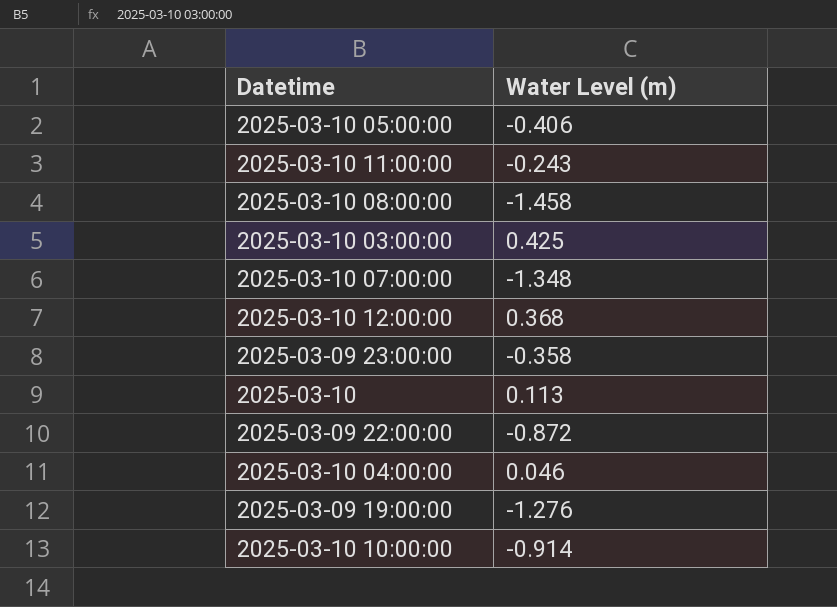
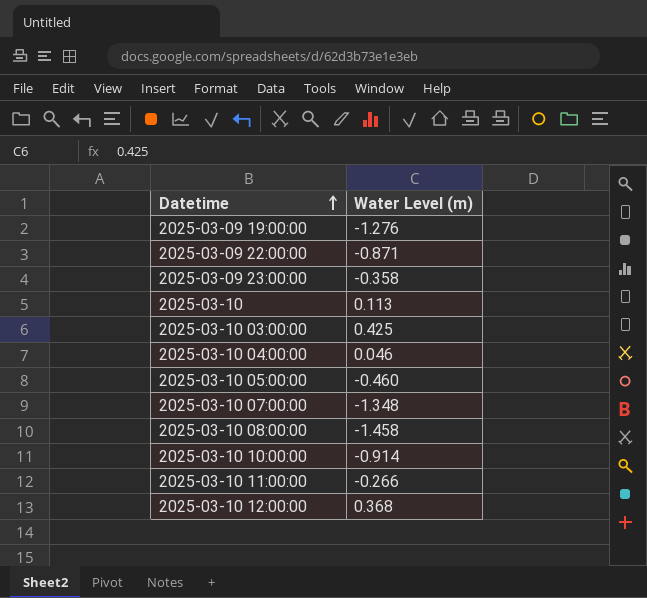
row order: none -> Datetime ascending
2025-03-09 22:00:00 | Water Level (m): -0.872 -> -0.871
2025-03-10 05:00:00 | Water Level (m): -0.406 -> -0.460
2025-03-10 11:00:00 | Water Level (m): -0.243 -> -0.266

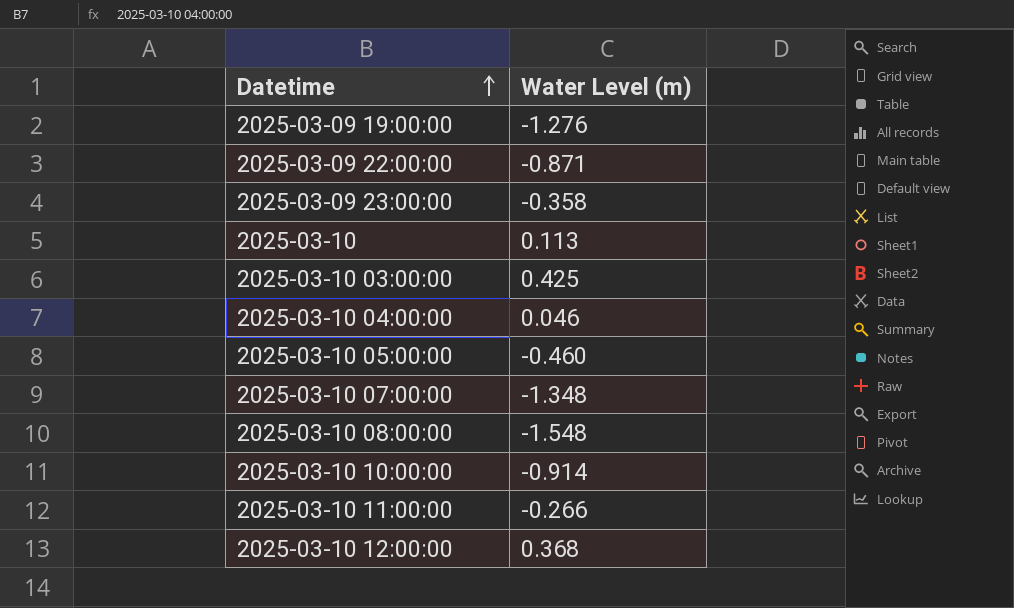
2025-03-10 08:00:00 | Water Level (m): -1.458 -> -1.548

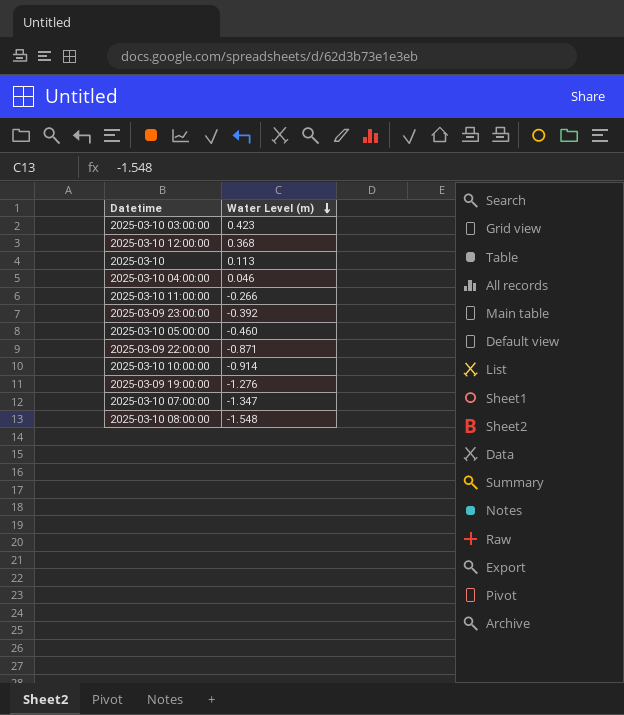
row order: Datetime ascending -> Water Level (m) descending
2025-03-10 03:00:00 | Water Level (m): 0.425 -> 0.423
2025-03-09 23:00:00 | Water Level (m): -0.358 -> -0.392
2025-03-10 07:00:00 | Water Level (m): -1.348 -> -1.347

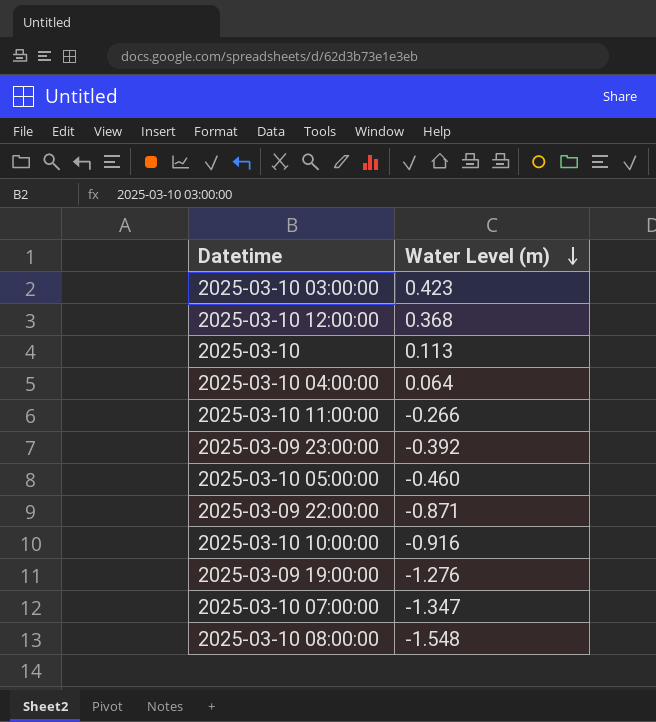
2025-03-10 04:00:00 | Water Level (m): 0.046 -> 0.064
2025-03-10 10:00:00 | Water Level (m): -0.914 -> -0.916

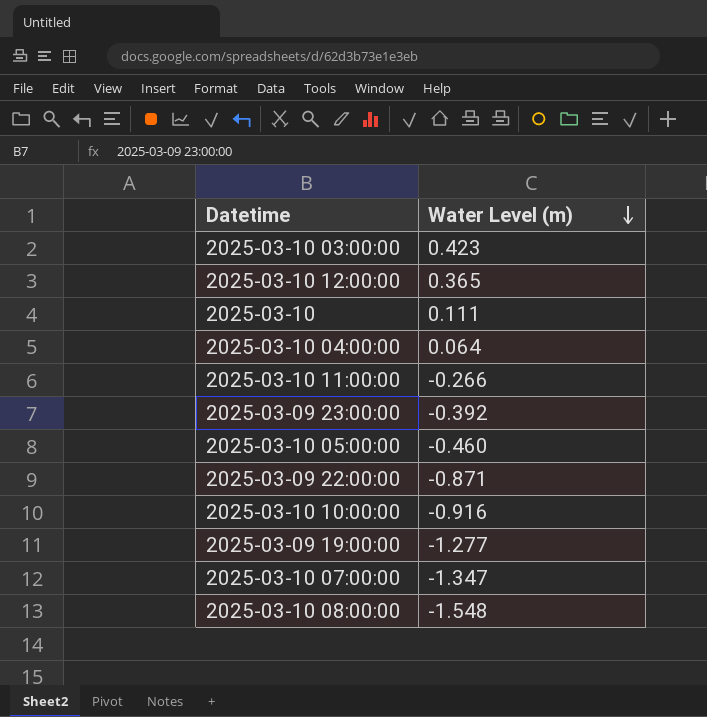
2025-03-10 12:00:00 | Water Level (m): 0.368 -> 0.365
2025-03-10 | Water Level (m): 0.113 -> 0.111
2025-03-09 19:00:00 | Water Level (m): -1.276 -> -1.277

